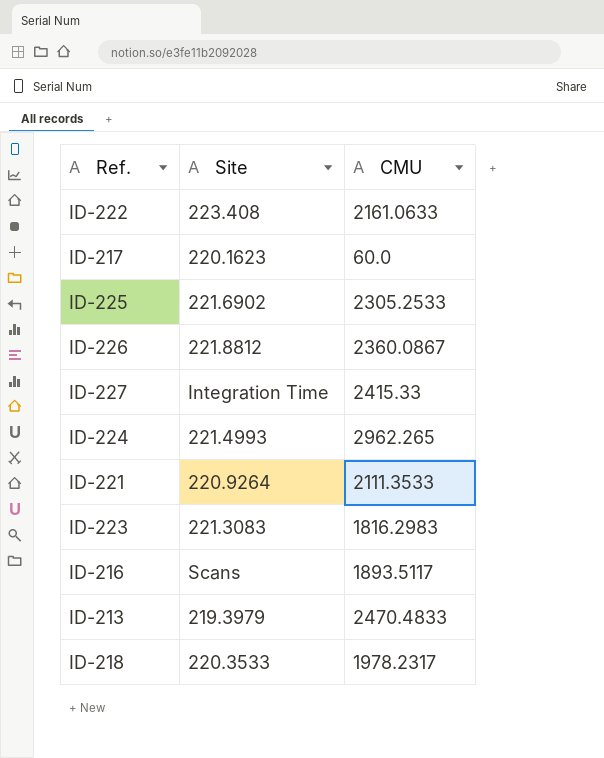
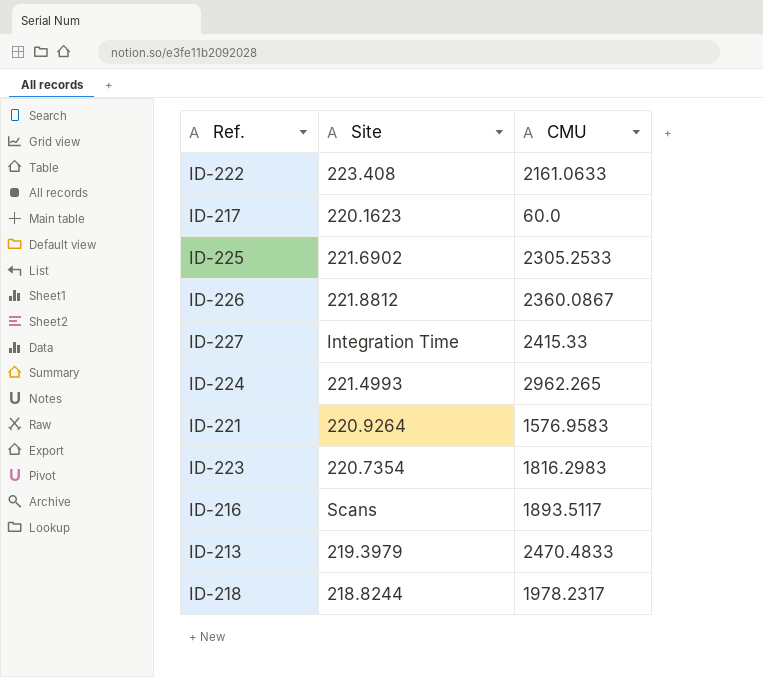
ID-221 | CMU: 2111.3533 -> 1576.9583
ID-223 | Site: 221.3083 -> 220.7354
ID-218 | Site: 220.3533 -> 218.8244

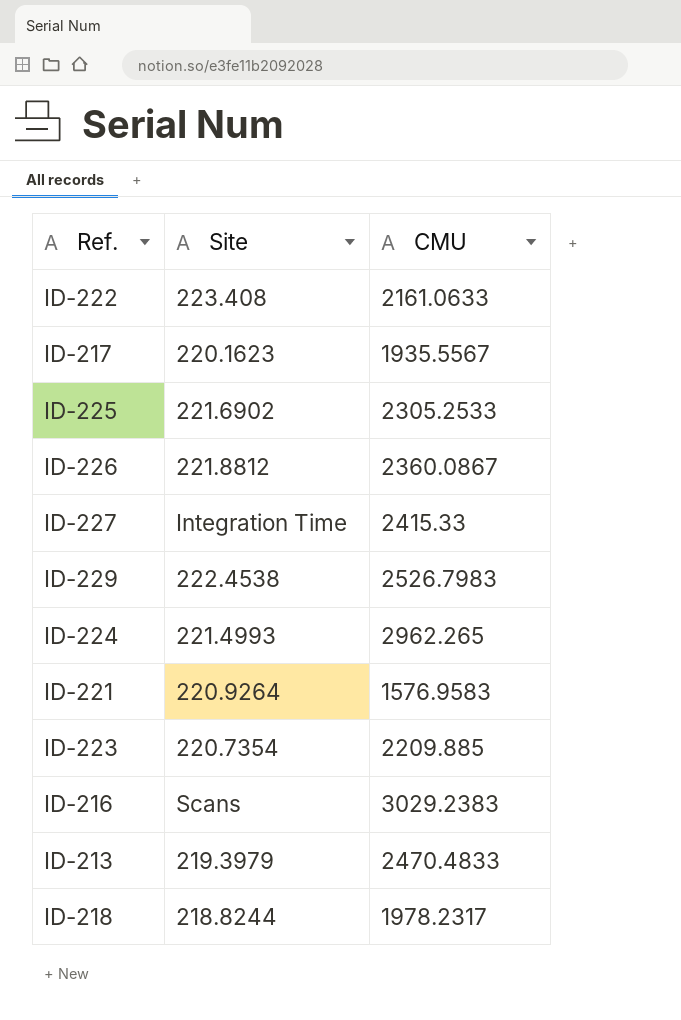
ID-217 | CMU: 60.0 -> 1935.5567
row ID-229: none -> 222.4538 | 2526.7983
ID-223 | CMU: 1816.2983 -> 2209.885
ID-216 | CMU: 1893.5117 -> 3029.2383

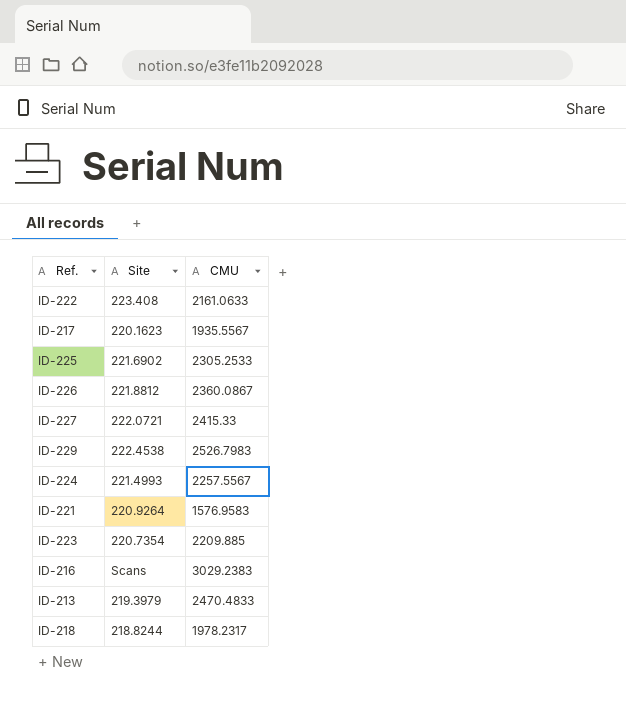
ID-227 | Site: Integration Time -> 222.0721
ID-224 | CMU: 2962.265 -> 2257.5567

